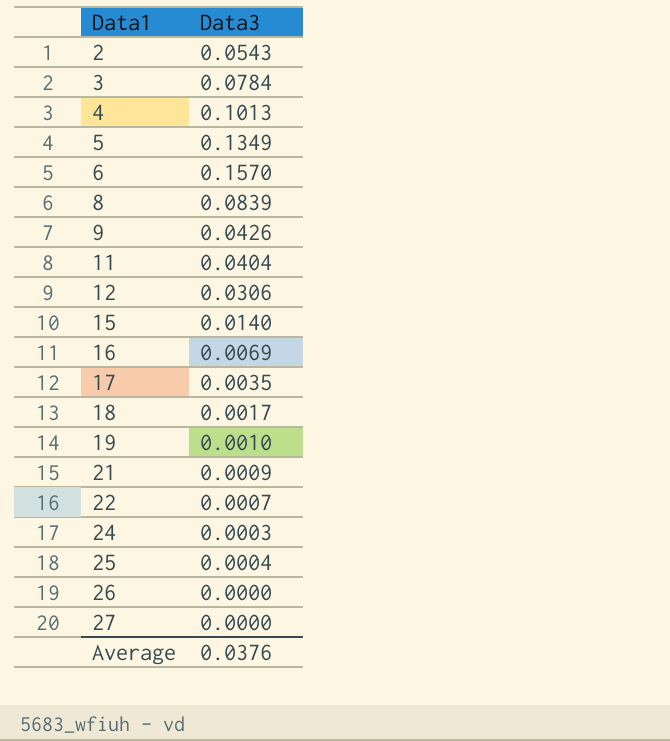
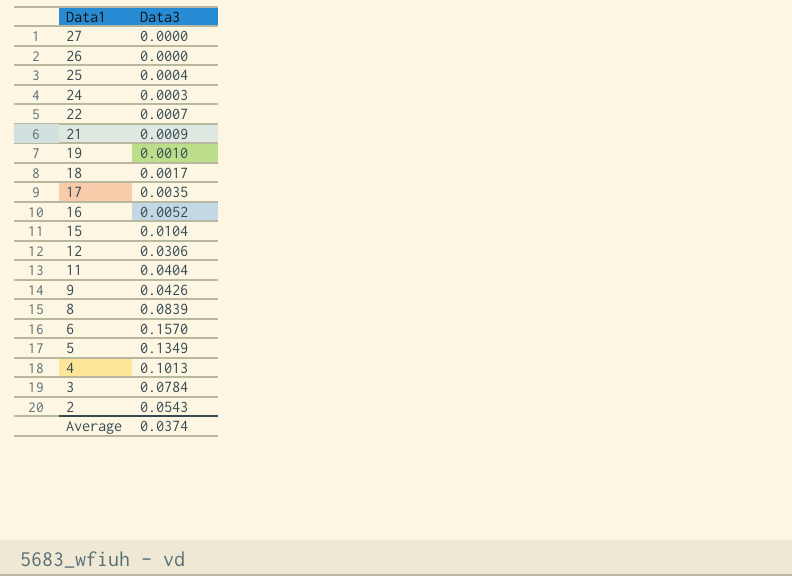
row order: Data1 ascending -> Data1 descending
16 | Data3: 0.0069 -> 0.0052
15 | Data3: 0.0140 -> 0.0104
Average | Data3: 0.0376 -> 0.0374

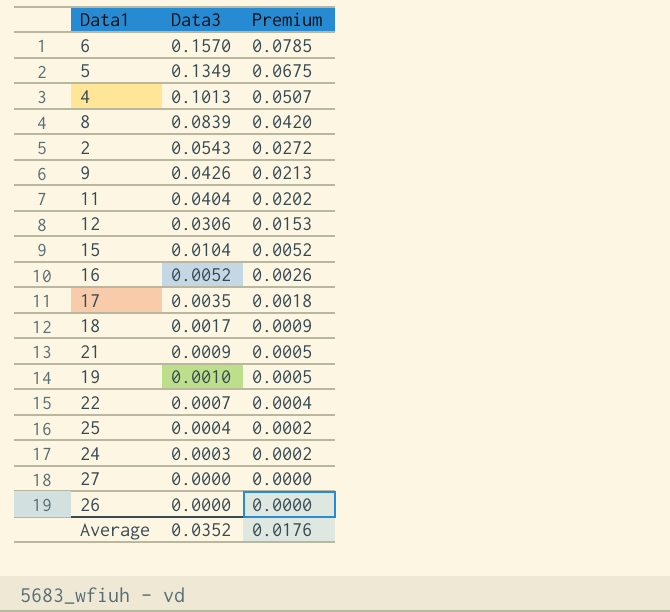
row order: Data1 descending -> Premium descending
column Premium | formula: none -> [Data3] * 0.5
row 3: 0.0784 -> none
Average | Data3: 0.0374 -> 0.0352

